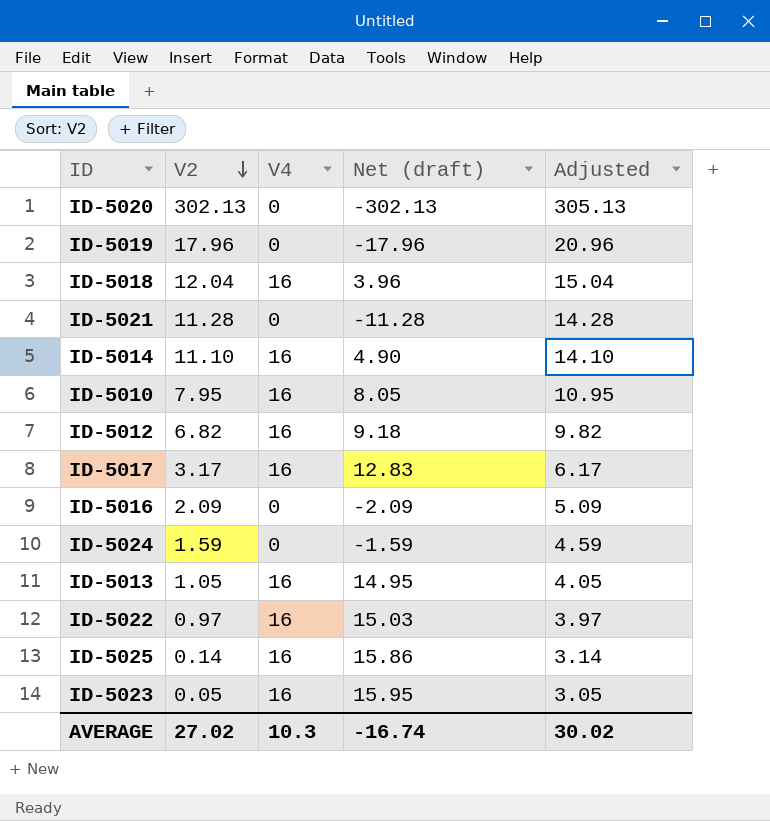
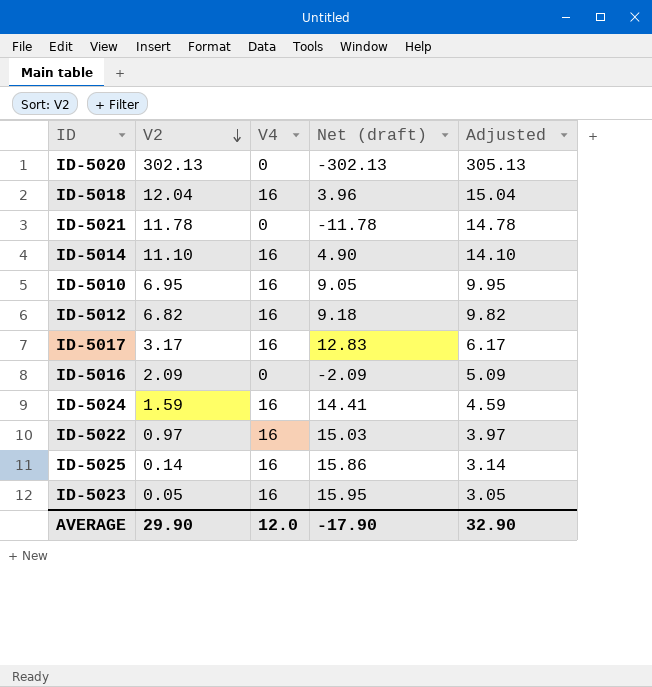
row ID-5019: 17.96 | 0 | -17.96 | 20.96 -> none
row ID-5013: 1.05 | 16 | 14.95 | 4.05 -> none
ID-5021 | V2: 11.28 -> 11.78
ID-5021 | Net (draft): -11.28 -> -11.78
ID-5021 | Adjusted: 14.28 -> 14.78
ID-5010 | V2: 7.95 -> 6.95
ID-5010 | Net (draft): 8.05 -> 9.05
ID-5010 | Adjusted: 10.95 -> 9.95
ID-5024 | V4: 0 -> 16
ID-5024 | Net (draft): -1.59 -> 14.41
AVERAGE | V2: 27.02 -> 29.90
AVERAGE | V4: 10.3 -> 12.0
AVERAGE | Net (draft): -16.74 -> -17.90
AVERAGE | Adjusted: 30.02 -> 32.90

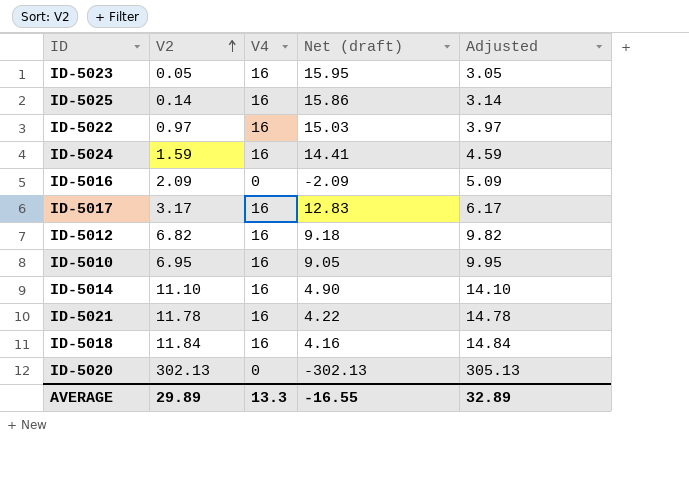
row order: V2 descending -> V2 ascending
ID-5021 | V4: 0 -> 16
ID-5021 | Net (draft): -11.78 -> 4.22
ID-5018 | V2: 12.04 -> 11.84
ID-5018 | Net (draft): 3.96 -> 4.16
ID-5018 | Adjusted: 15.04 -> 14.84
AVERAGE | V2: 29.90 -> 29.89
AVERAGE | V4: 12.0 -> 13.3
AVERAGE | Net (draft): -17.90 -> -16.55
AVERAGE | Adjusted: 32.90 -> 32.89

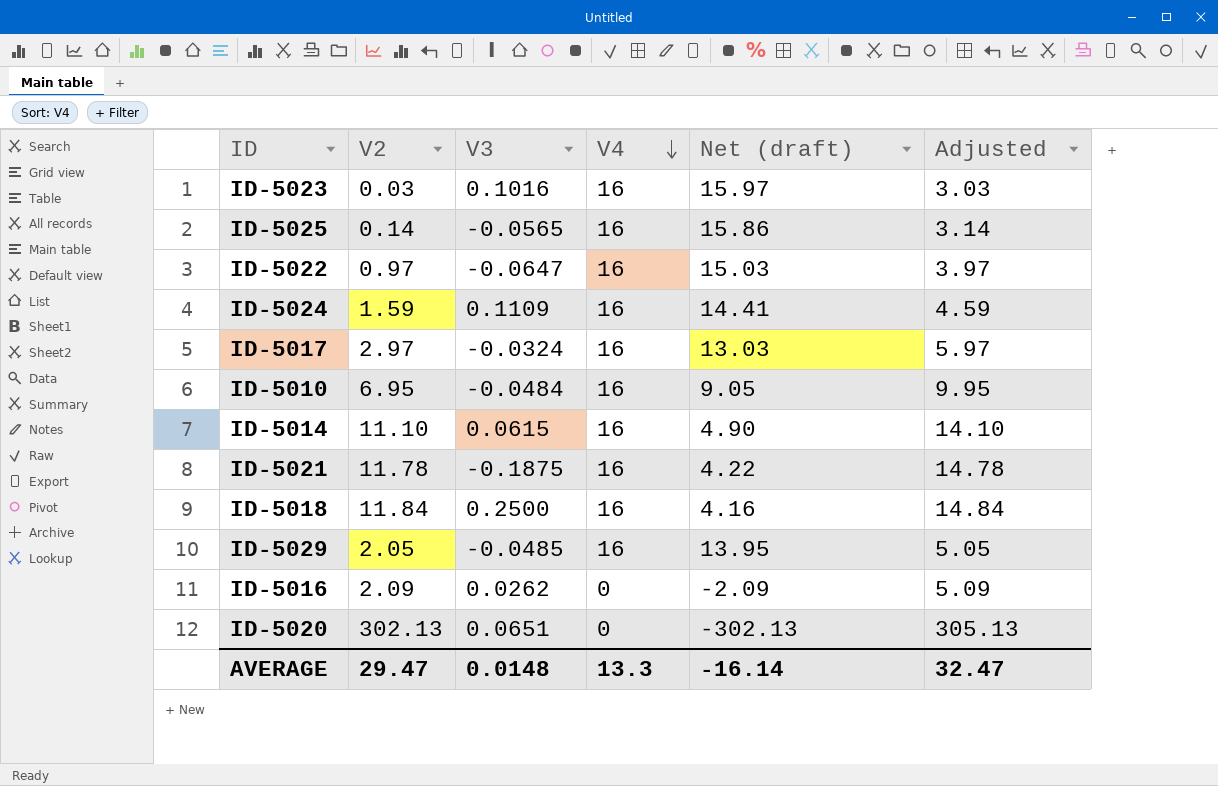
row order: V2 ascending -> V4 descending
column V3 | position: none -> 3
row ID-5012: 6.82 | 16 | 9.18 | 9.82 -> none
ID-5023 | V2: 0.05 -> 0.03
ID-5023 | Net (draft): 15.95 -> 15.97
ID-5023 | Adjusted: 3.05 -> 3.03
ID-5017 | V2: 3.17 -> 2.97
ID-5017 | Net (draft): 12.83 -> 13.03
ID-5017 | Adjusted: 6.17 -> 5.97
row ID-5029: none -> 2.05 | -0.0485 | 16 | 13.95 | 5.05
AVERAGE | V2: 29.89 -> 29.47
AVERAGE | Net (draft): -16.55 -> -16.14
AVERAGE | Adjusted: 32.89 -> 32.47

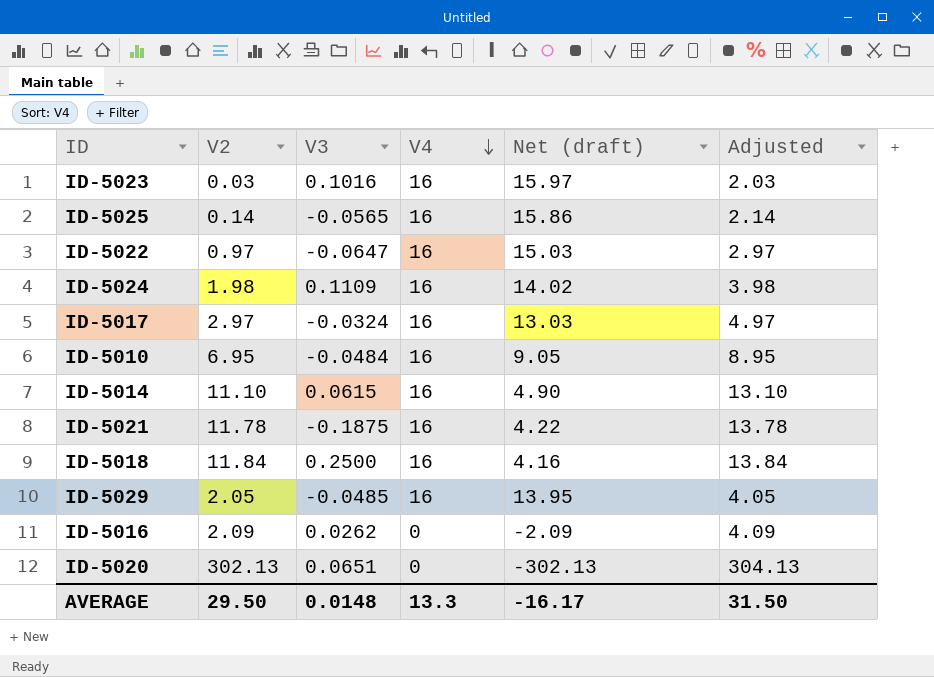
column Adjusted | formula: [V2] + 3 -> [V2] + 2
ID-5024 | V2: 1.59 -> 1.98
ID-5024 | Net (draft): 14.41 -> 14.02
AVERAGE | V2: 29.47 -> 29.50
AVERAGE | Net (draft): -16.14 -> -16.17
AVERAGE | Adjusted: 32.47 -> 31.50

